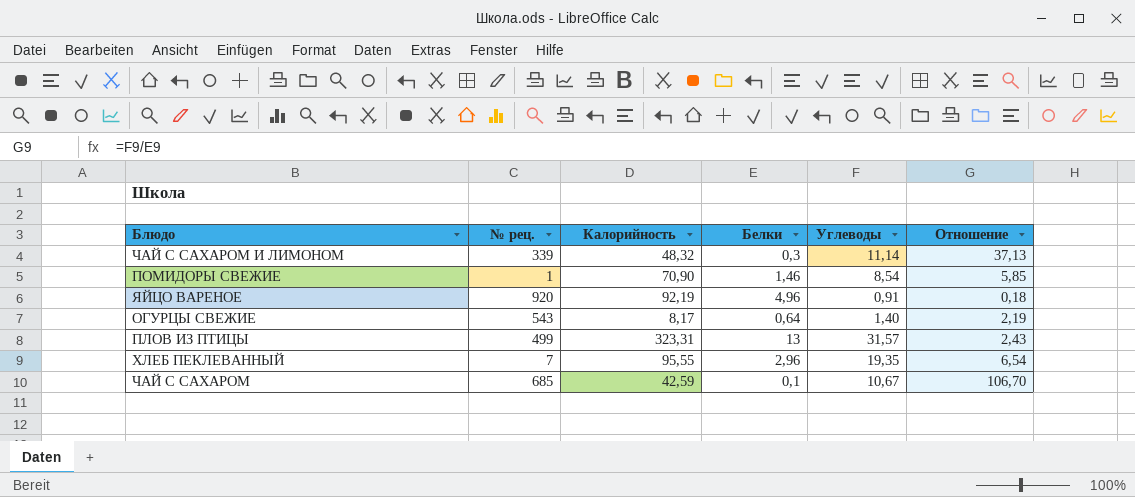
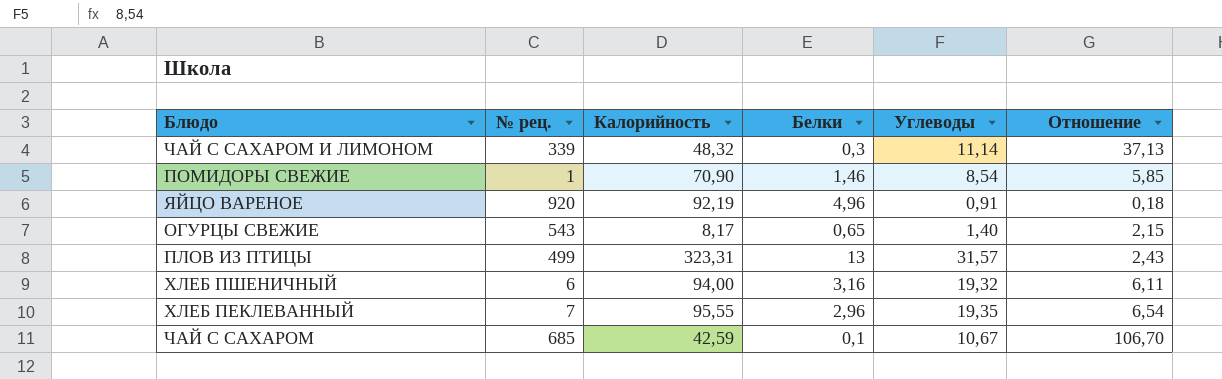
ОГУРЦЫ СВЕЖИЕ | Белки: 0,64 -> 0,65
ОГУРЦЫ СВЕЖИЕ | Отношение: 2,19 -> 2,15
row ХЛЕБ ПШЕНИЧНЫЙ: none -> 6 | 94,00 | 3,16 | 19,32 | 6,11

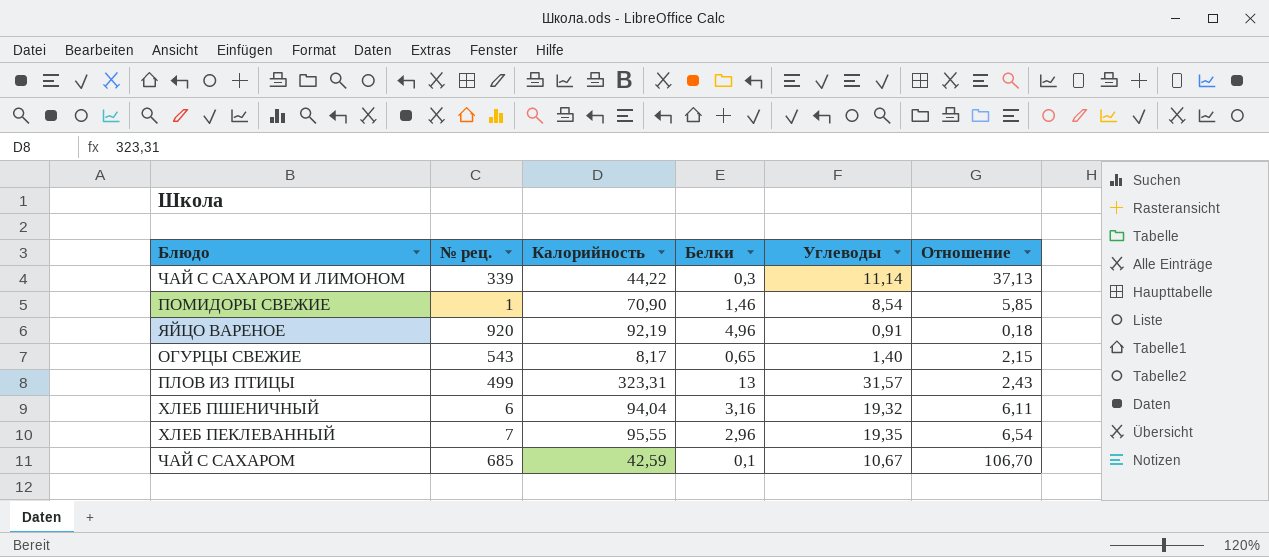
ЧАЙ С САХАРОМ И ЛИМОНОМ | Калорийность: 48,32 -> 44,22
ХЛЕБ ПШЕНИЧНЫЙ | Калорийность: 94,00 -> 94,04

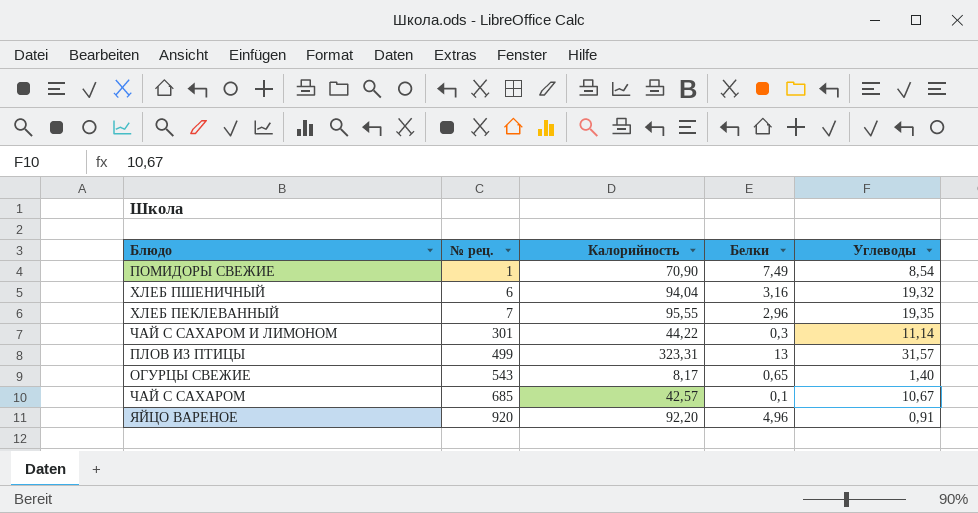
row order: none -> № рец. ascending
column Отношение | formula: [Углеводы] / [Белки] -> none
ПОМИДОРЫ СВЕЖИЕ | Белки: 1,46 -> 7,49
ЧАЙ С САХАРОМ И ЛИМОНОМ | № рец.: 339 -> 301
ЧАЙ С САХАРОМ | Калорийность: 42,59 -> 42,57
ЯЙЦО ВАРЕНОЕ | Калорийность: 92,19 -> 92,20

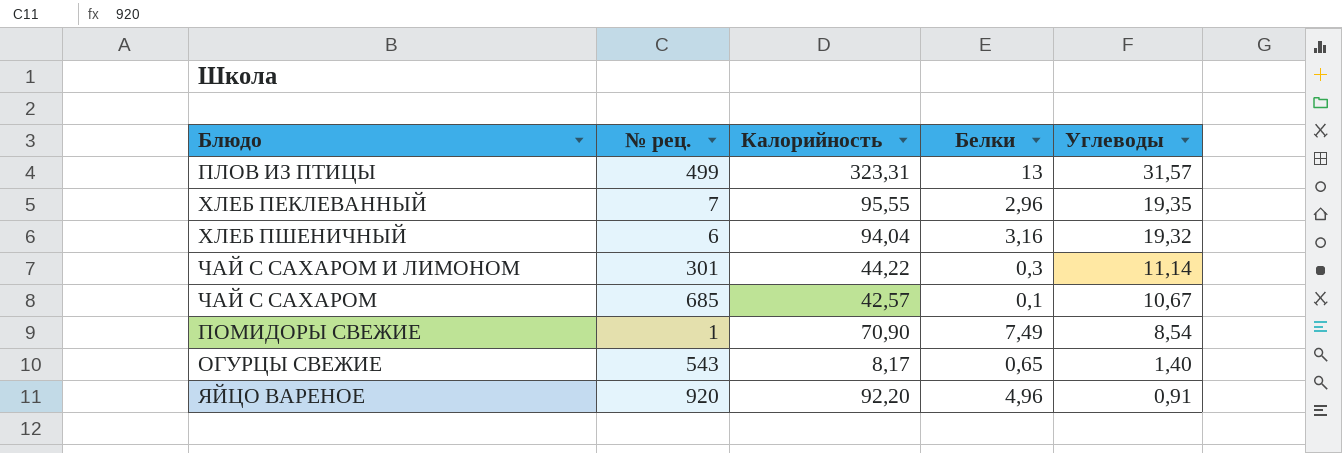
row order: № рец. ascending -> Углеводы descending

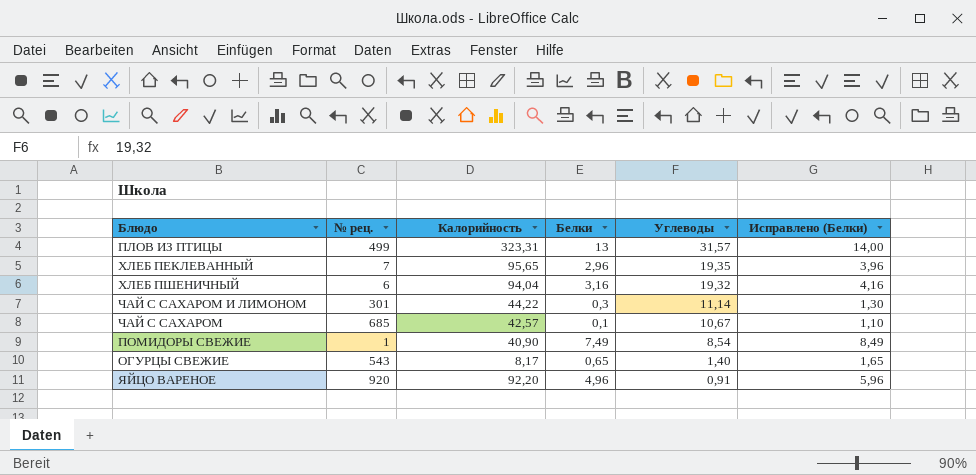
column Исправлено (Белки) | formula: none -> [Белки] + 1
ХЛЕБ ПЕКЛЕВАННЫЙ | Калорийность: 95,55 -> 95,65
ПОМИДОРЫ СВЕЖИЕ | Калорийность: 70,90 -> 40,90

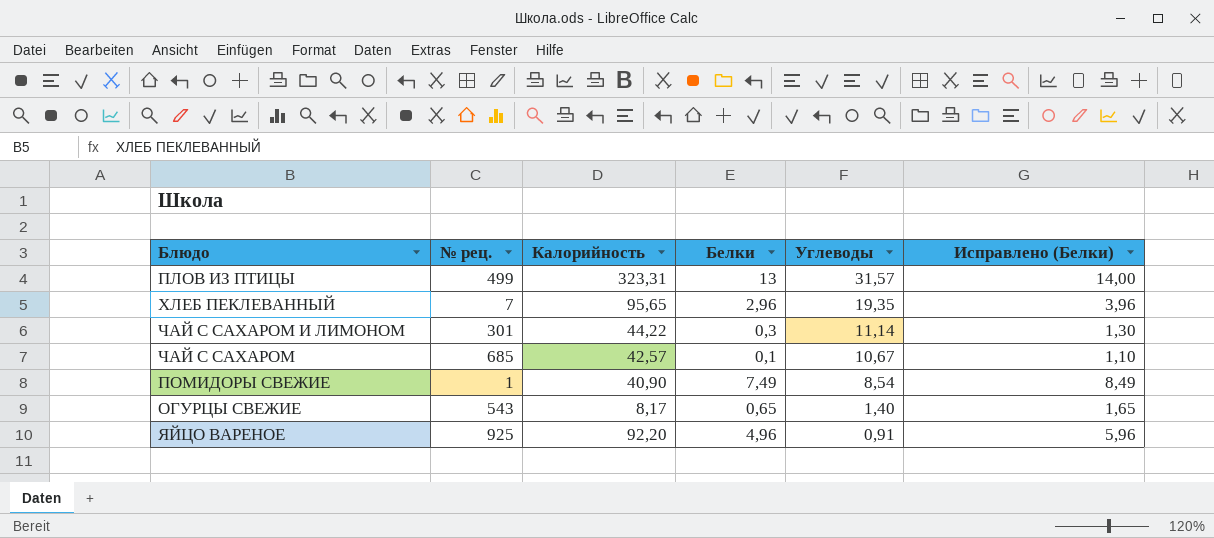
row ХЛЕБ ПШЕНИЧНЫЙ: 6 | 94,04 | 3,16 | 19,32 | 4,16 -> none
ЯЙЦО ВАРЕНОЕ | № рец.: 920 -> 925

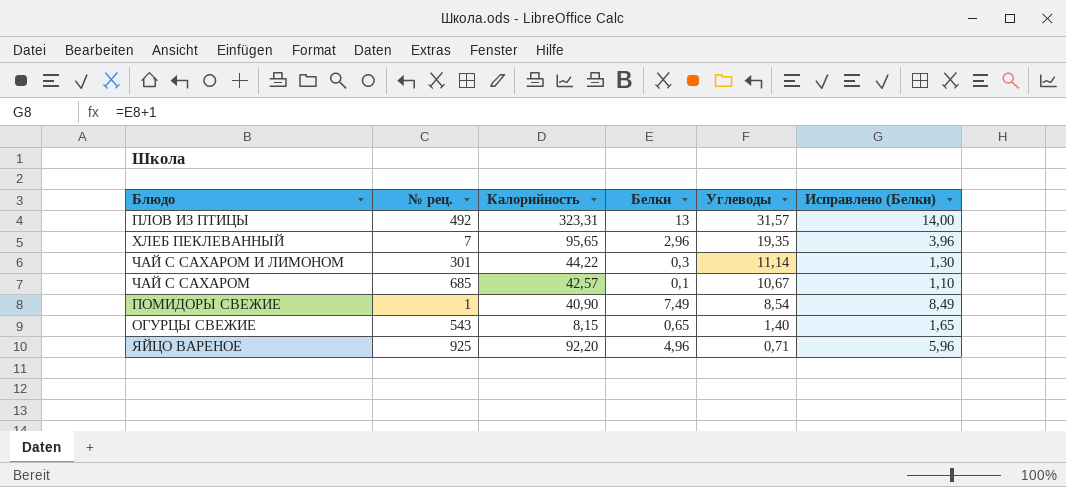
ПЛОВ ИЗ ПТИЦЫ | № рец.: 499 -> 492
ОГУРЦЫ СВЕЖИЕ | Калорийность: 8,17 -> 8,15
ЯЙЦО ВАРЕНОЕ | Углеводы: 0,91 -> 0,71

